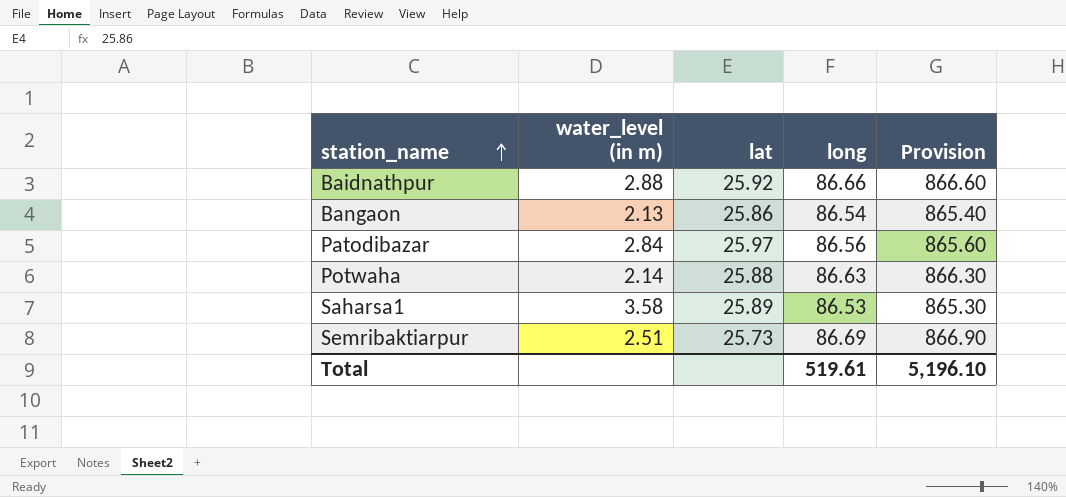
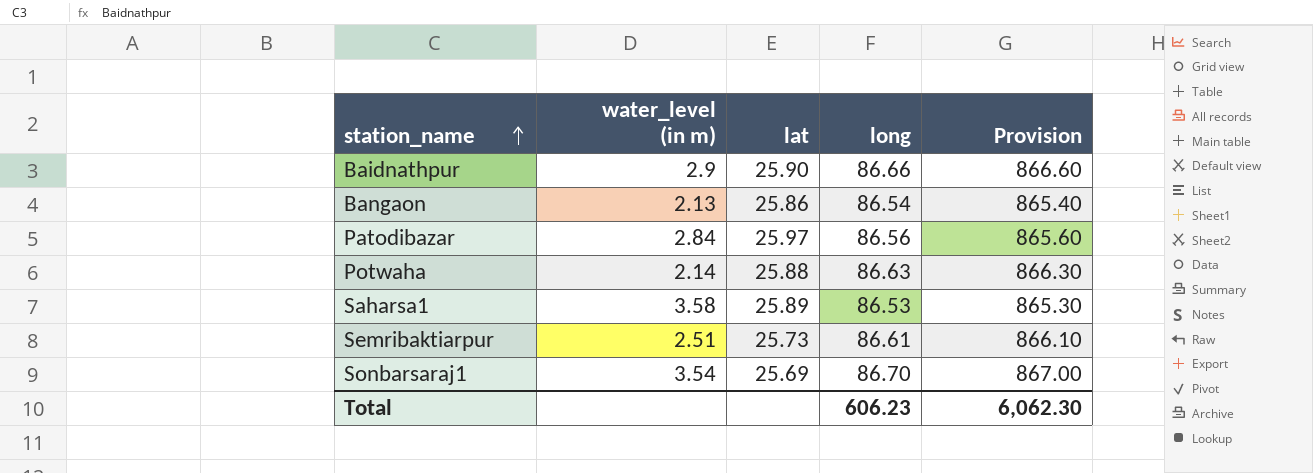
Baidnathpur | water_level (in m): 2.88 -> 2.9
Baidnathpur | lat: 25.92 -> 25.90
Semribaktiarpur | long: 86.69 -> 86.61
Semribaktiarpur | Provision: 866.90 -> 866.10
row Sonbarsaraj1: none -> 3.54 | 25.69 | 86.70 | 867.00
Total | long: 519.61 -> 606.23
Total | Provision: 5,196.10 -> 6,062.30

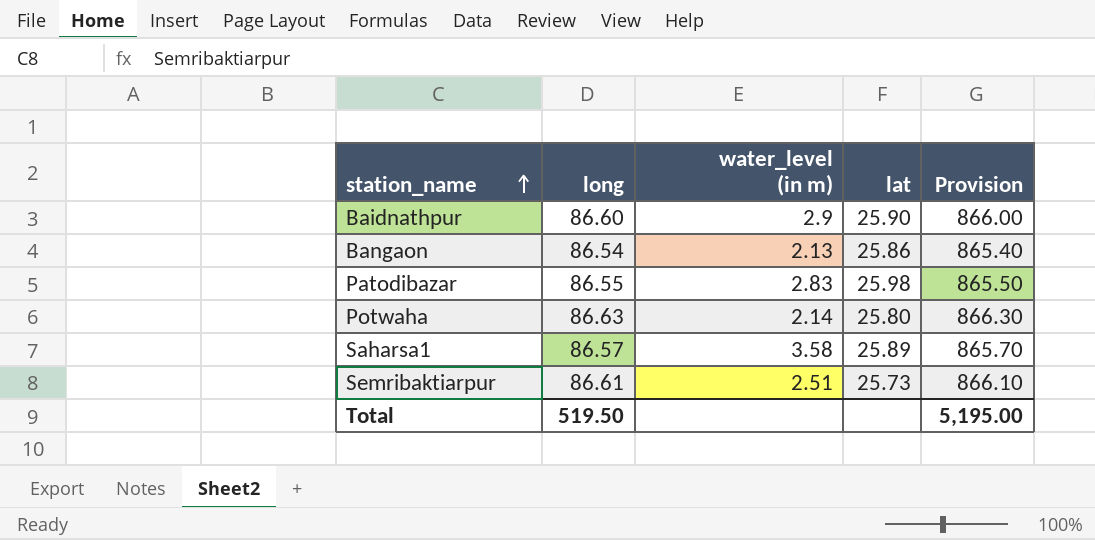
column long | position: 4 -> 2
row Sonbarsaraj1: 3.54 | 25.69 | 86.70 | 867.00 -> none
Baidnathpur | long: 86.66 -> 86.60
Baidnathpur | Provision: 866.60 -> 866.00
Patodibazar | long: 86.56 -> 86.55
Patodibazar | water_level (in m): 2.84 -> 2.83
Patodibazar | lat: 25.97 -> 25.98
Patodibazar | Provision: 865.60 -> 865.50
Potwaha | lat: 25.88 -> 25.80
Saharsa1 | long: 86.53 -> 86.57
Saharsa1 | Provision: 865.30 -> 865.70
Total | long: 606.23 -> 519.50
Total | Provision: 6,062.30 -> 5,195.00

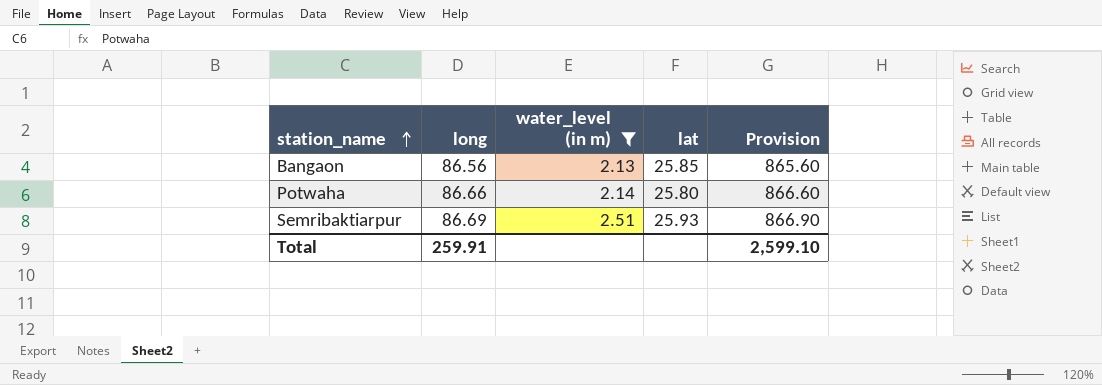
filter: none -> water_level (in m) <= 2.51
Bangaon | long: 86.54 -> 86.56
Bangaon | lat: 25.86 -> 25.85
Bangaon | Provision: 865.40 -> 865.60
Potwaha | long: 86.63 -> 86.66
Potwaha | Provision: 866.30 -> 866.60
Semribaktiarpur | long: 86.61 -> 86.69
Semribaktiarpur | lat: 25.73 -> 25.93
Semribaktiarpur | Provision: 866.10 -> 866.90
Total | long: 519.50 -> 259.91
Total | Provision: 5,195.00 -> 2,599.10

